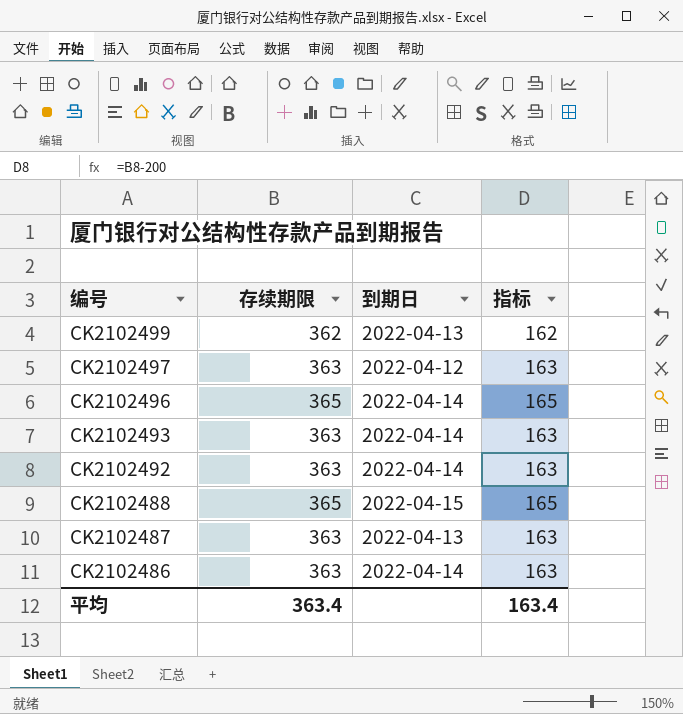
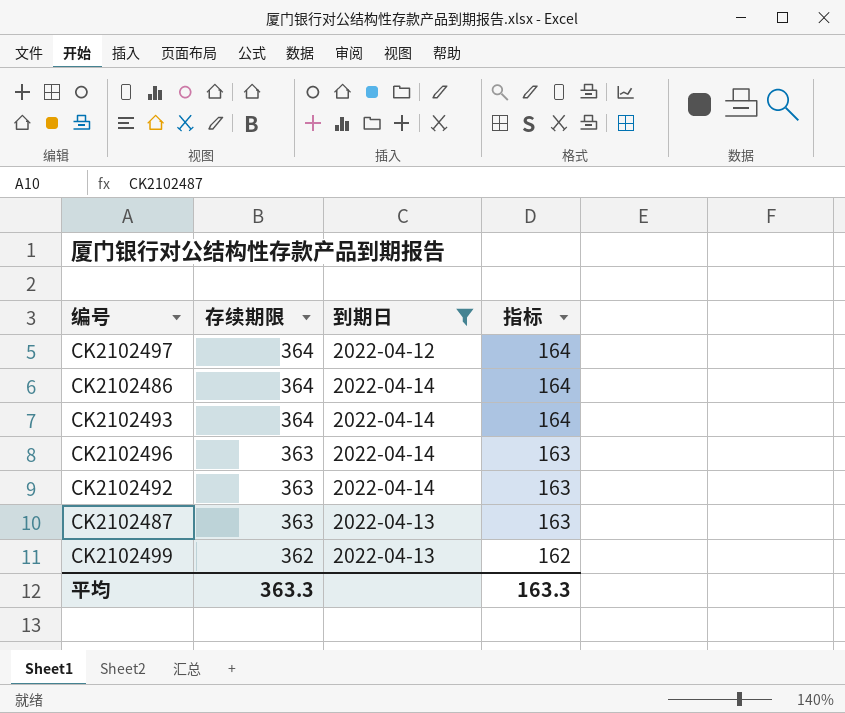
filter: none -> 到期日 != 2022-04-15
row order: 编号 descending -> 存续期限 descending
CK2102497 | 存续期限: 363 -> 364
CK2102497 | 指标: 163 -> 164
CK2102486 | 存续期限: 363 -> 364
CK2102486 | 指标: 163 -> 164
CK2102493 | 存续期限: 363 -> 364
CK2102493 | 指标: 163 -> 164
CK2102496 | 存续期限: 365 -> 363
CK2102496 | 指标: 165 -> 163
平均 | 存续期限: 363.4 -> 363.3
平均 | 指标: 163.4 -> 163.3

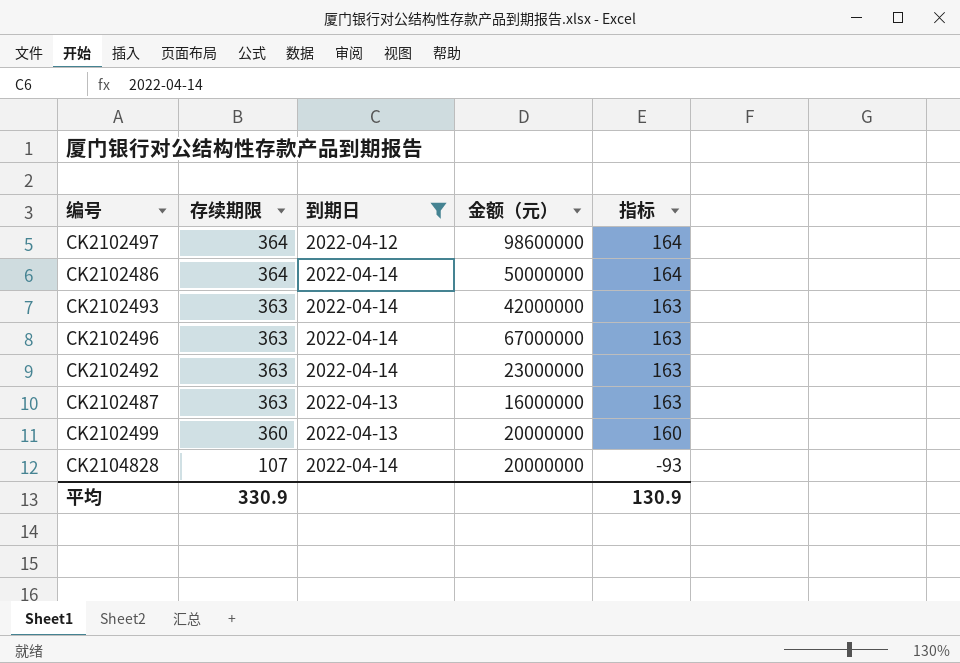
column 金额（元） | position: none -> 4
CK2102493 | 存续期限: 364 -> 363
CK2102493 | 指标: 164 -> 163
CK2102499 | 存续期限: 362 -> 360
CK2102499 | 指标: 162 -> 160
row CK2104828: none -> 107 | 2022-04-14 | 20000000 | -93
平均 | 存续期限: 363.3 -> 330.9
平均 | 指标: 163.3 -> 130.9

